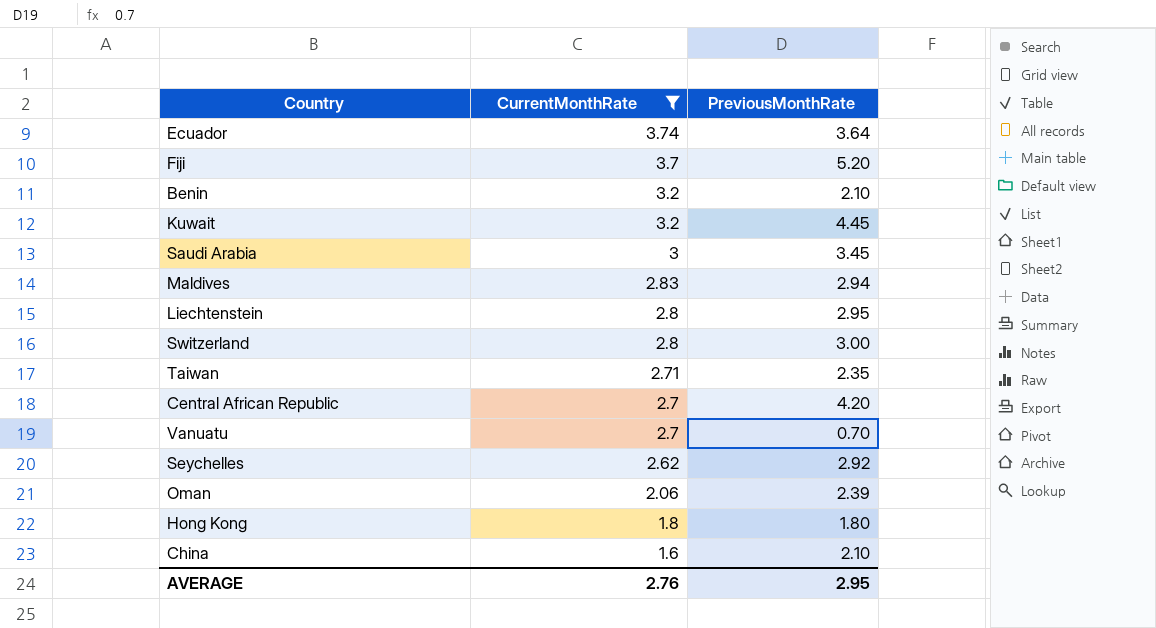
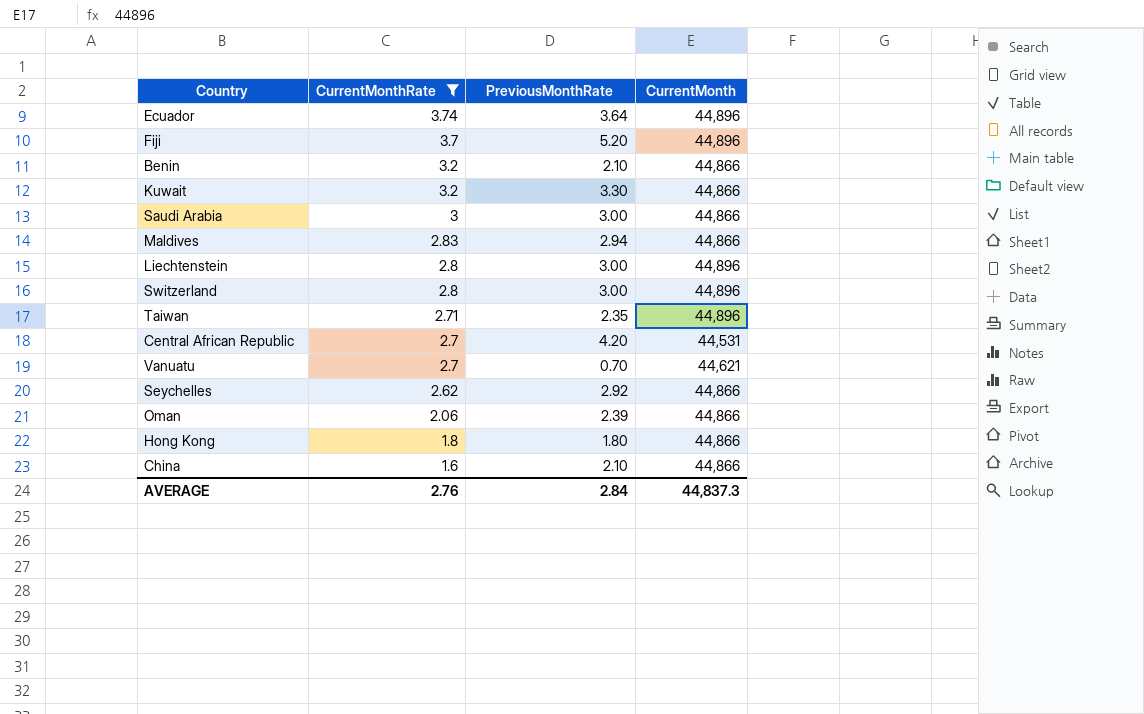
column CurrentMonth | position: none -> 4
Kuwait | PreviousMonthRate: 4.45 -> 3.30
Saudi Arabia | PreviousMonthRate: 3.45 -> 3.00
Liechtenstein | PreviousMonthRate: 2.95 -> 3.00
AVERAGE | PreviousMonthRate: 2.95 -> 2.84

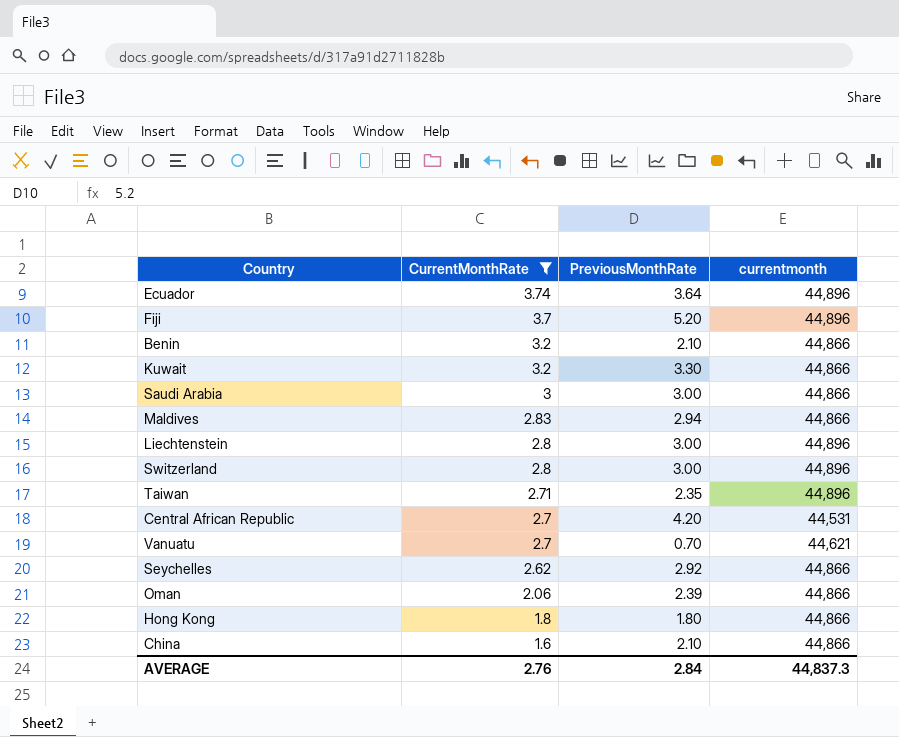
column name: CurrentMonth -> currentmonth

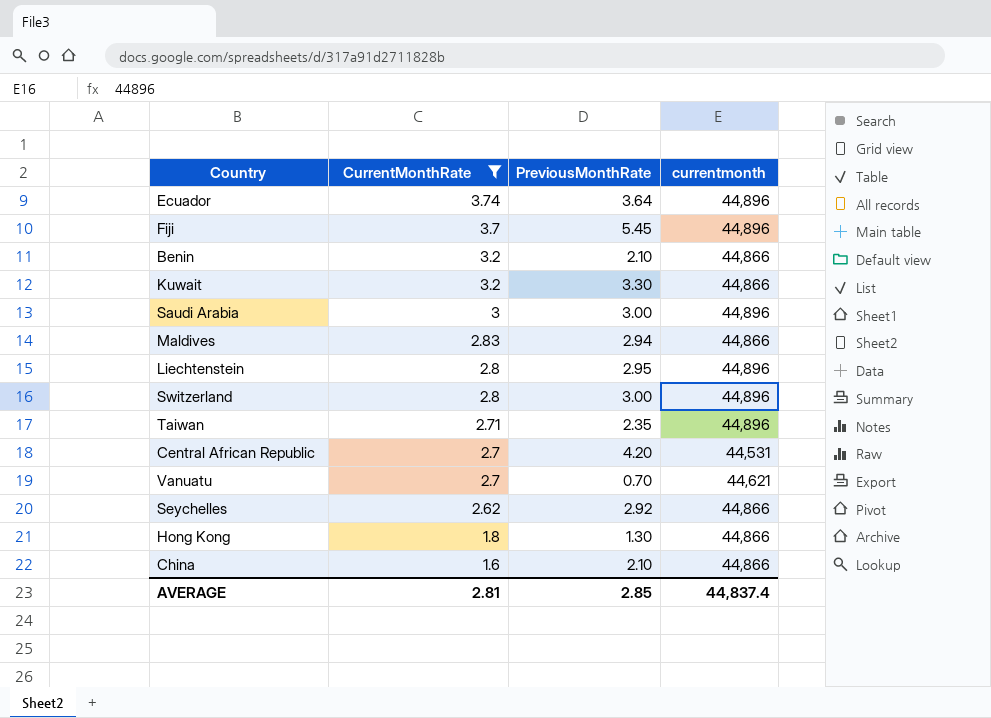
row Oman: 2.06 | 2.39 | 44,866 -> none
Fiji | PreviousMonthRate: 5.20 -> 5.45
Saudi Arabia | currentmonth: 44,866 -> 44,896
Liechtenstein | PreviousMonthRate: 3.00 -> 2.95
Hong Kong | PreviousMonthRate: 1.80 -> 1.30
AVERAGE | CurrentMonthRate: 2.76 -> 2.81
AVERAGE | PreviousMonthRate: 2.84 -> 2.85
AVERAGE | currentmonth: 44,837.3 -> 44,837.4

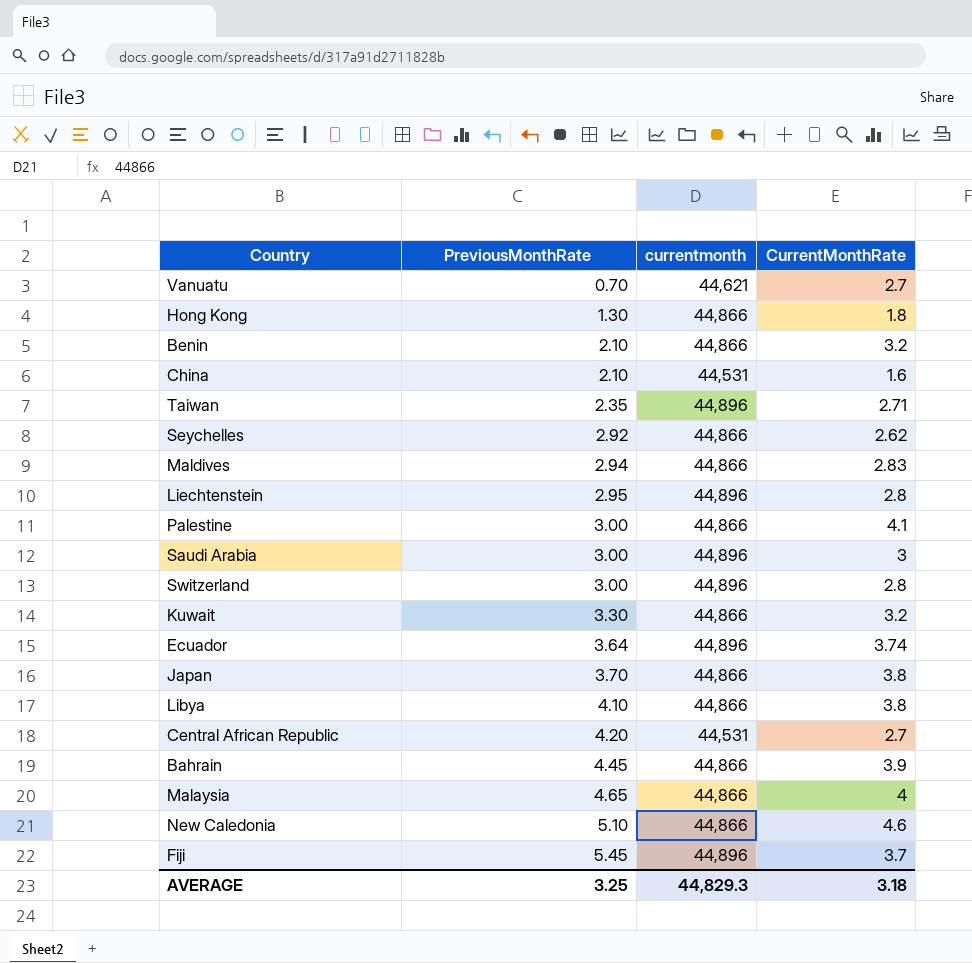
filter: CurrentMonthRate <= 3.74 -> none
row order: CurrentMonthRate descending -> PreviousMonthRate ascending
column CurrentMonthRate | position: 2 -> 4
China | currentmonth: 44,866 -> 44,531
AVERAGE | PreviousMonthRate: 2.85 -> 3.25
AVERAGE | currentmonth: 44,837.4 -> 44,829.3
AVERAGE | CurrentMonthRate: 2.81 -> 3.18

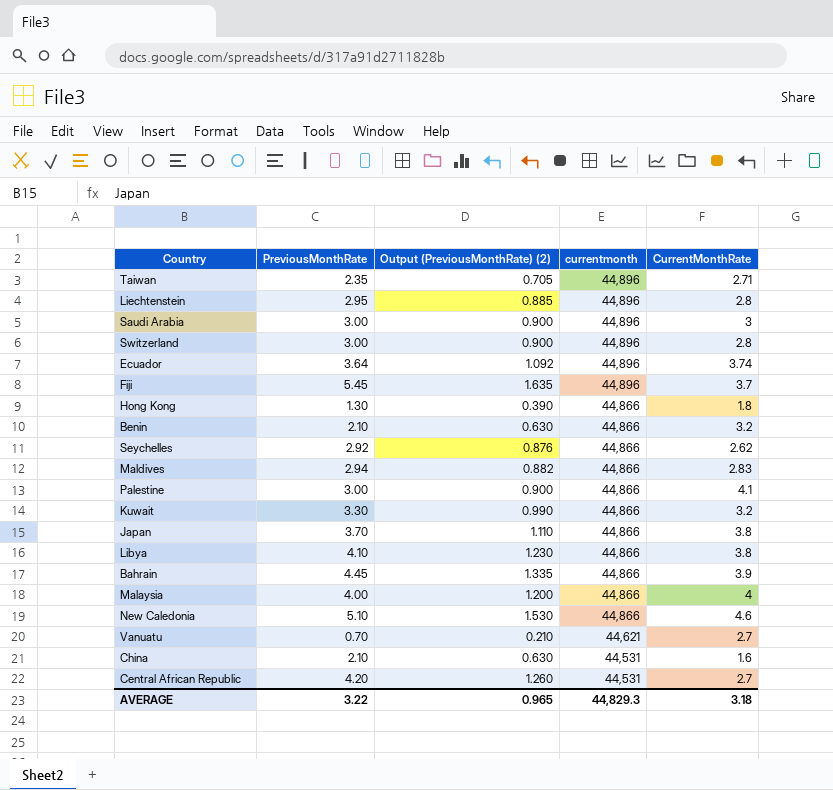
row order: PreviousMonthRate ascending -> currentmonth descending
column Output (PreviousMonthRate) (2) | formula: none -> [PreviousMonthRate] * 0.3
Malaysia | PreviousMonthRate: 4.65 -> 4.00
AVERAGE | PreviousMonthRate: 3.25 -> 3.22

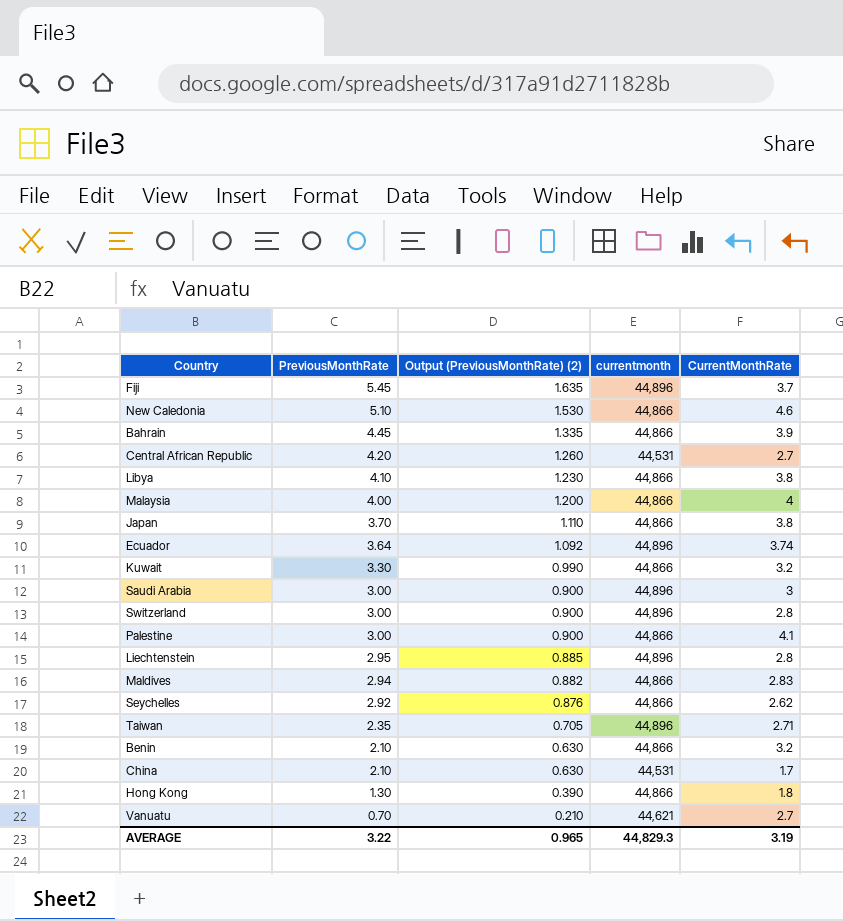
row order: currentmonth descending -> PreviousMonthRate descending
China | CurrentMonthRate: 1.6 -> 1.7
AVERAGE | CurrentMonthRate: 3.18 -> 3.19

